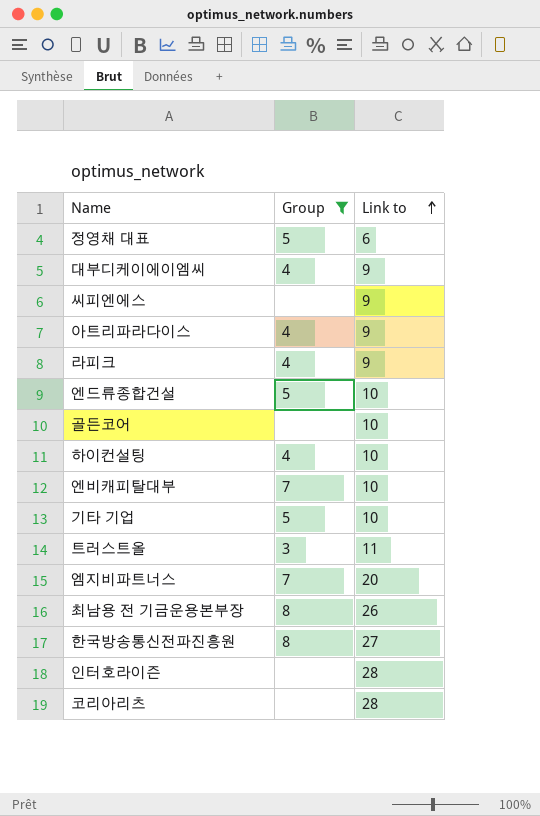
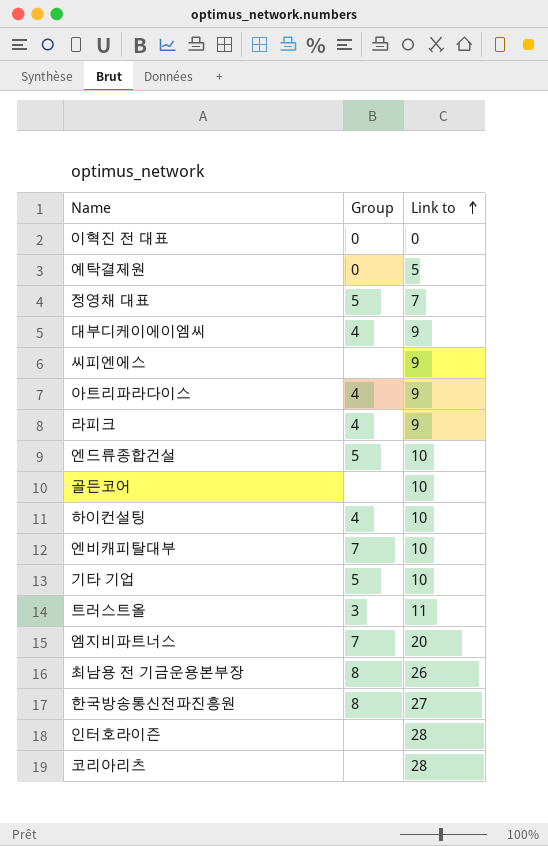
filter: Group != 0 -> none
정영채 대표 | Link to: 6 -> 7

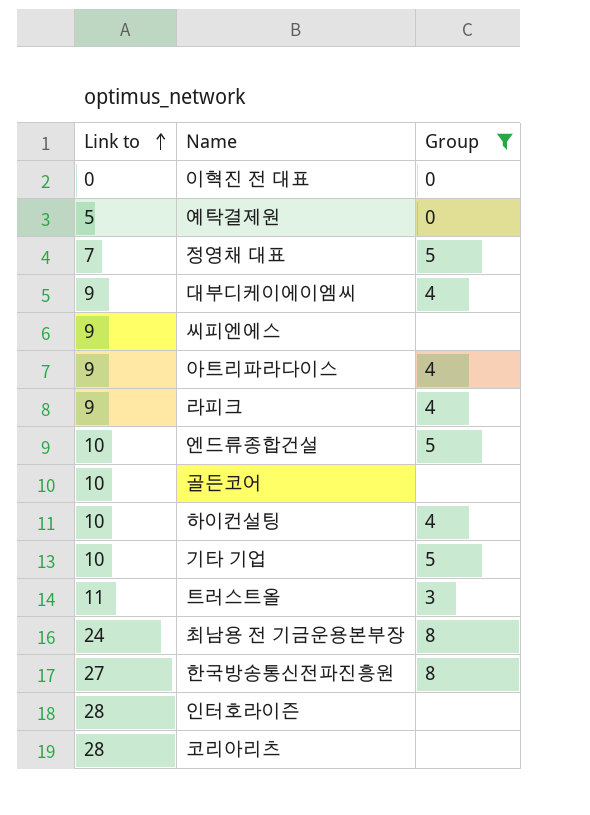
filter: none -> Group != 7
column Link to | position: 3 -> 1
최남용 전 기금운용본부장 | Link to: 26 -> 24

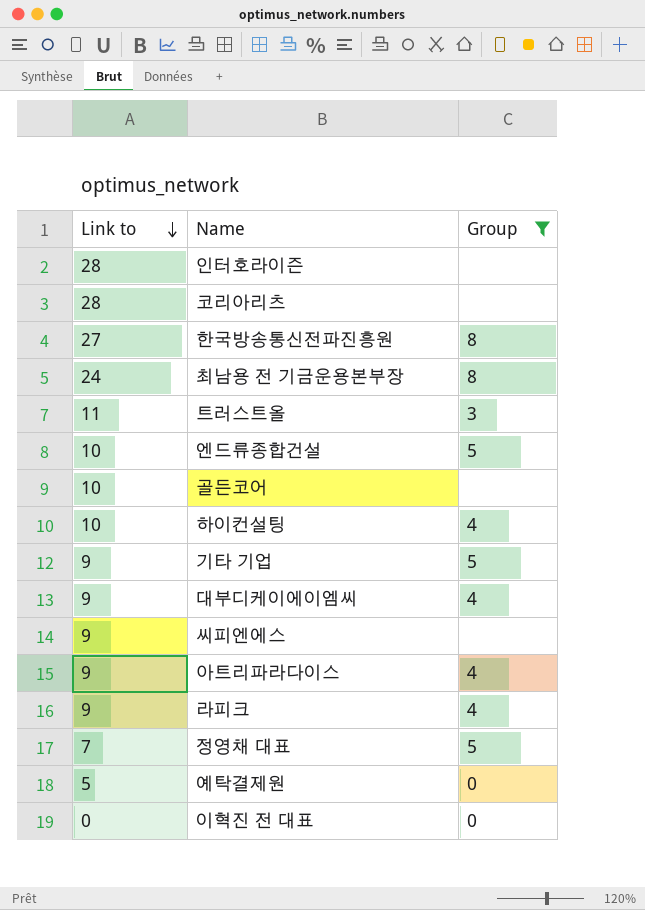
row order: Link to ascending -> Link to descending
기타 기업 | Link to: 10 -> 9

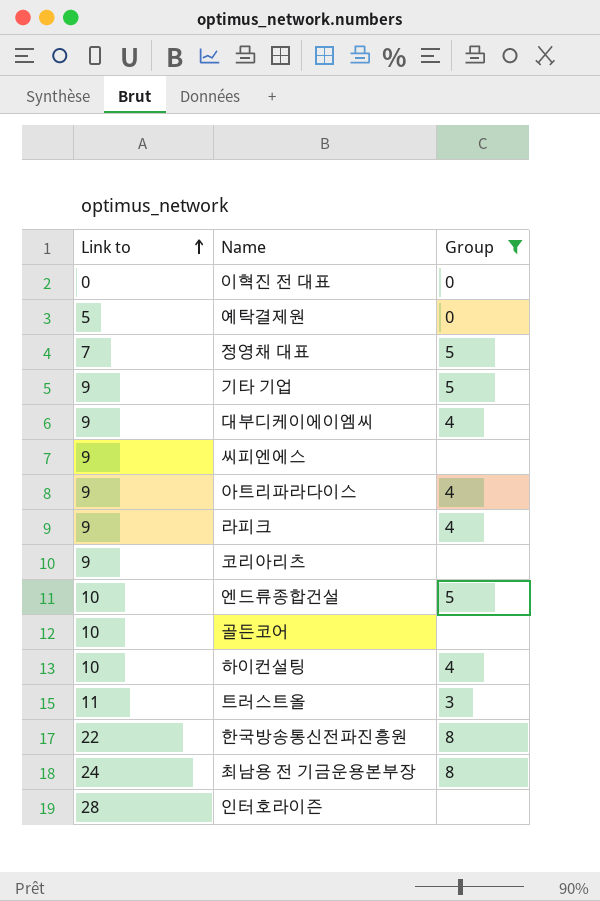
row order: Link to descending -> Link to ascending
코리아리츠 | Link to: 28 -> 9
한국방송통신전파진흥원 | Link to: 27 -> 22

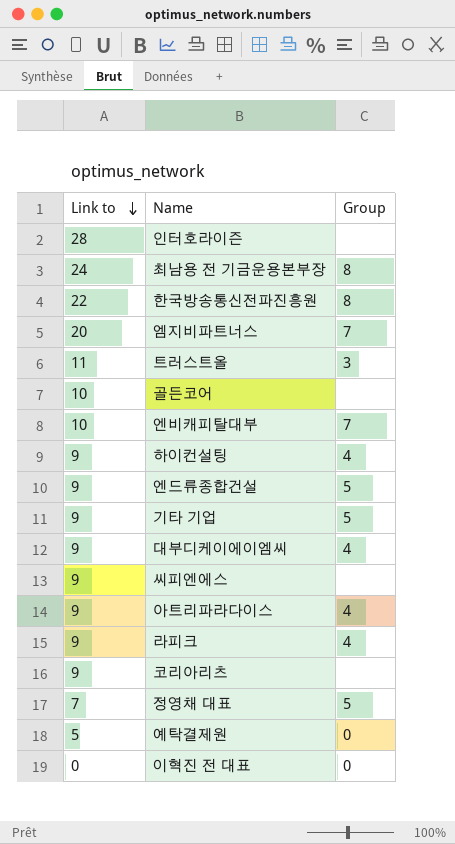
filter: Group != 7 -> none
row order: Link to ascending -> Link to descending
하이컨설팅 | Link to: 10 -> 9
엔드류종합건설 | Link to: 10 -> 9

